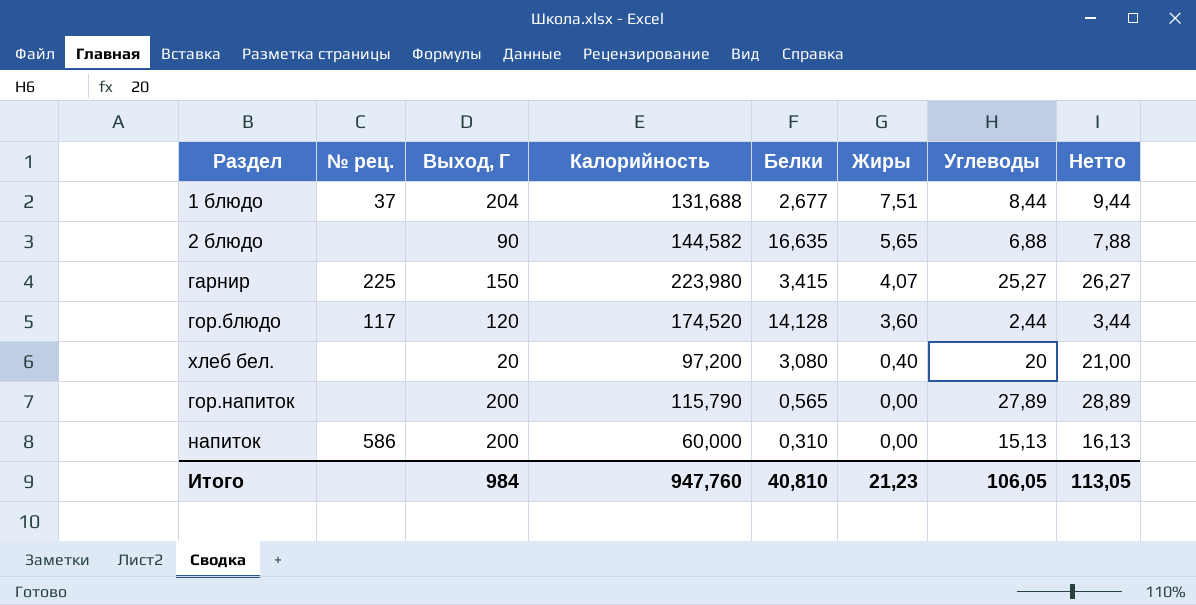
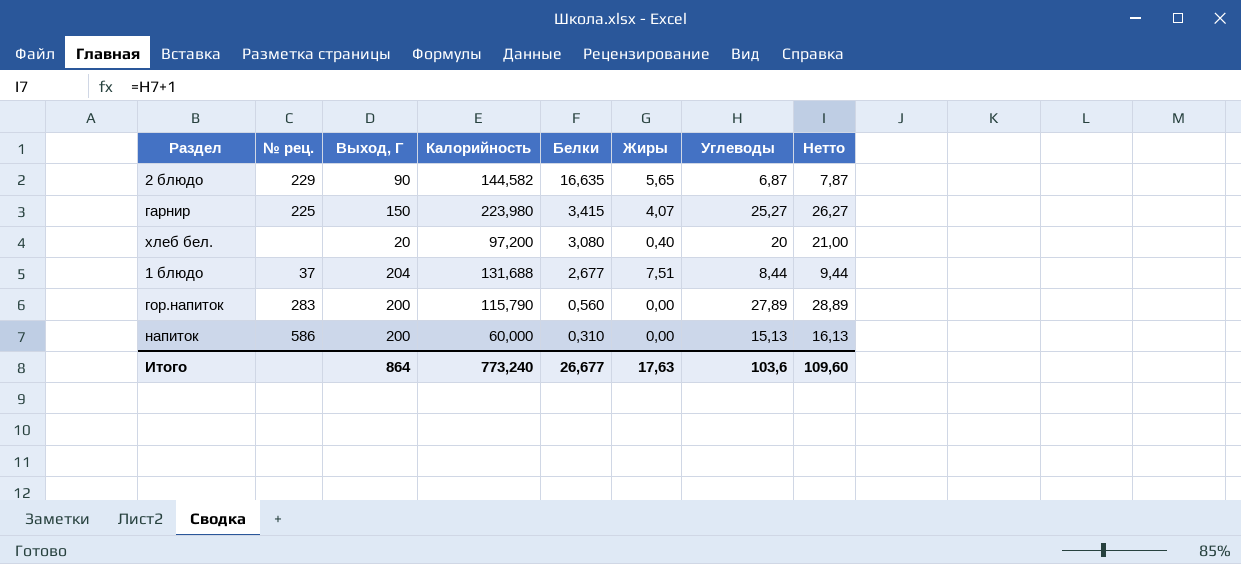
row order: Жиры descending -> Белки descending
row гор.блюдо: 117 | 120 | 174,520 | 14,128 | 3,60 | 2,44 | 3,44 -> none
2 блюдо | № рец.: none -> 229
2 блюдо | Углеводы: 6,88 -> 6,87
2 блюдо | Нетто: 7,88 -> 7,87
гор.напиток | № рец.: none -> 283
гор.напиток | Белки: 0,565 -> 0,560
Итого | Выход, Г: 984 -> 864
Итого | Калорийность: 947,760 -> 773,240
Итого | Белки: 40,810 -> 26,677
Итого | Жиры: 21,23 -> 17,63
Итого | Углеводы: 106,05 -> 103,6
Итого | Нетто: 113,05 -> 109,60

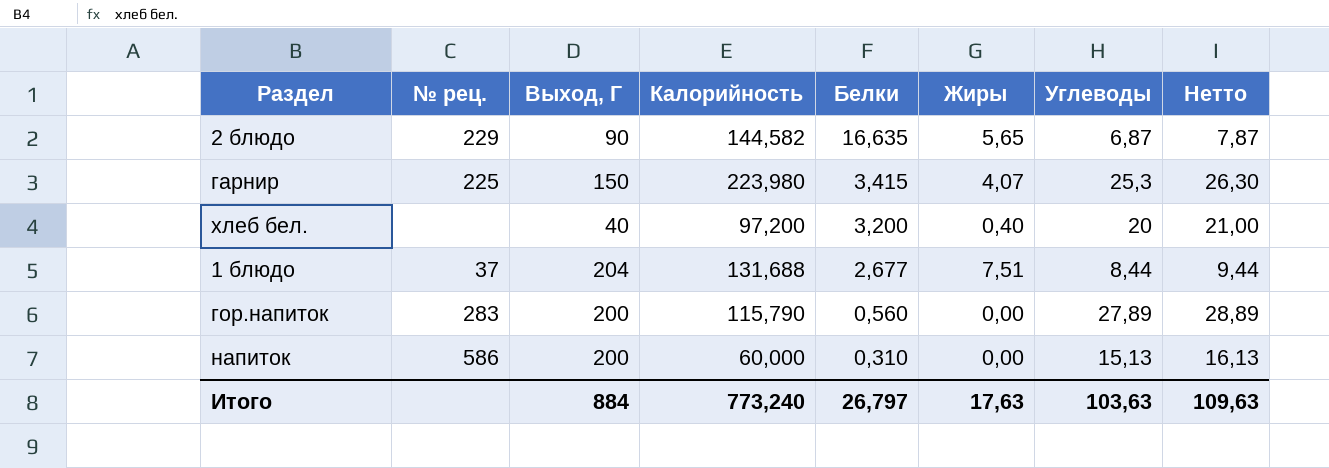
гарнир | Углеводы: 25,27 -> 25,3
гарнир | Нетто: 26,27 -> 26,30
хлеб бел. | Выход, Г: 20 -> 40
хлеб бел. | Белки: 3,080 -> 3,200
Итого | Выход, Г: 864 -> 884
Итого | Белки: 26,677 -> 26,797
Итого | Углеводы: 103,6 -> 103,63
Итого | Нетто: 109,60 -> 109,63

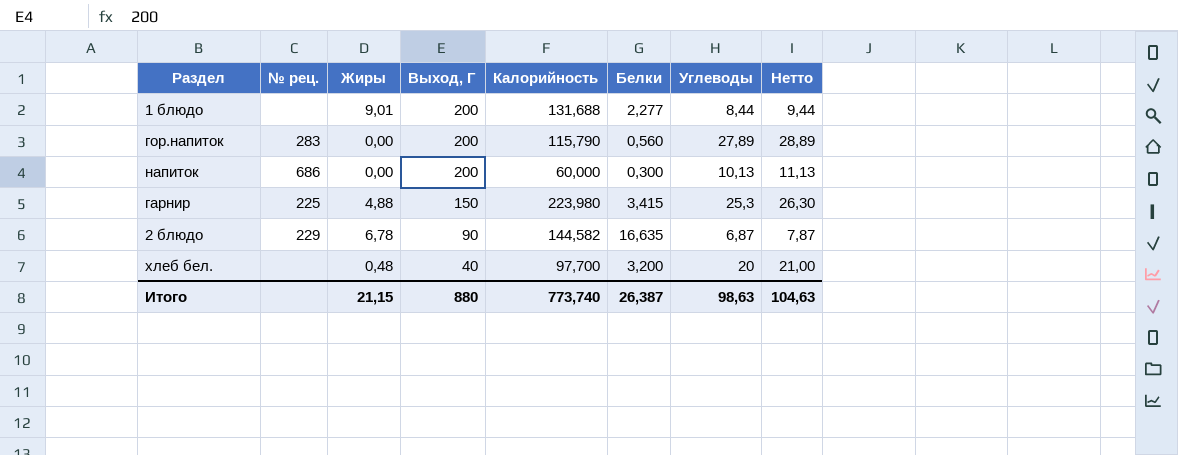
row order: Белки descending -> Выход, Г descending
column Жиры | position: 6 -> 3
1 блюдо | № рец.: 37 -> none
1 блюдо | Жиры: 7,51 -> 9,01
1 блюдо | Выход, Г: 204 -> 200
1 блюдо | Белки: 2,677 -> 2,277
напиток | № рец.: 586 -> 686
напиток | Белки: 0,310 -> 0,300
напиток | Углеводы: 15,13 -> 10,13
напиток | Нетто: 16,13 -> 11,13
гарнир | Жиры: 4,07 -> 4,88
2 блюдо | Жиры: 5,65 -> 6,78
хлеб бел. | Жиры: 0,40 -> 0,48
хлеб бел. | Калорийность: 97,200 -> 97,700
Итого | Жиры: 17,63 -> 21,15
Итого | Выход, Г: 884 -> 880
Итого | Калорийность: 773,240 -> 773,740
Итого | Белки: 26,797 -> 26,387
Итого | Углеводы: 103,63 -> 98,63
Итого | Нетто: 109,63 -> 104,63

